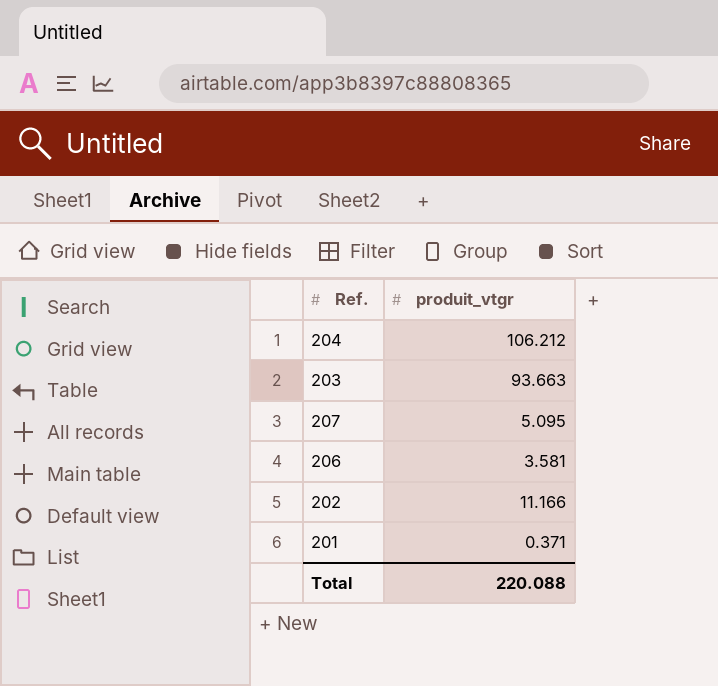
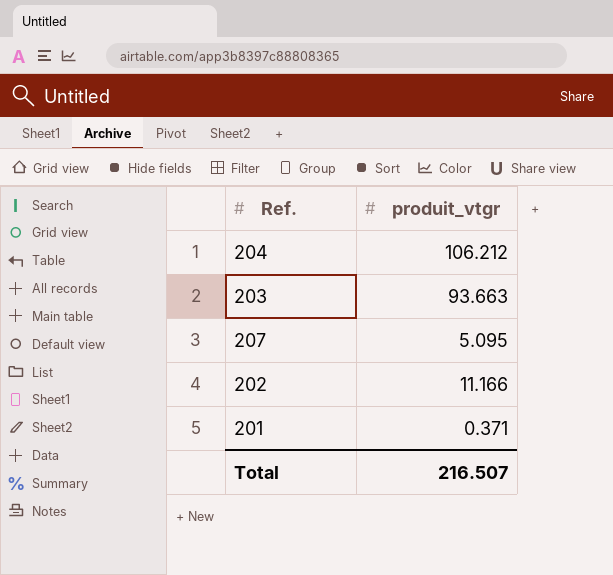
row 206: 3.581 -> none
Total | produit_vtgr: 220.088 -> 216.507

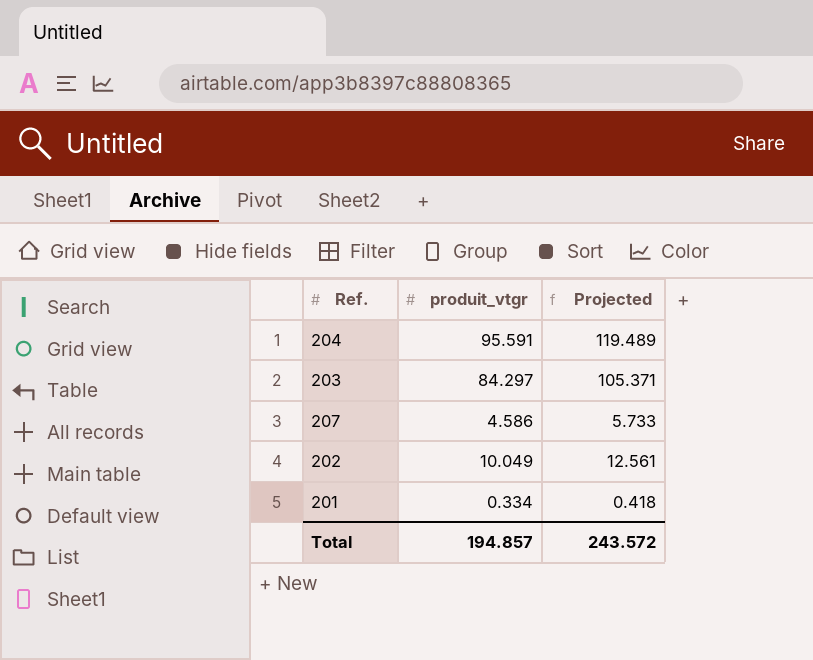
column Projected | formula: none -> [produit_vtgr] * 1.25
204 | produit_vtgr: 106.212 -> 95.591
203 | produit_vtgr: 93.663 -> 84.297
207 | produit_vtgr: 5.095 -> 4.586
202 | produit_vtgr: 11.166 -> 10.049
201 | produit_vtgr: 0.371 -> 0.334
Total | produit_vtgr: 216.507 -> 194.857

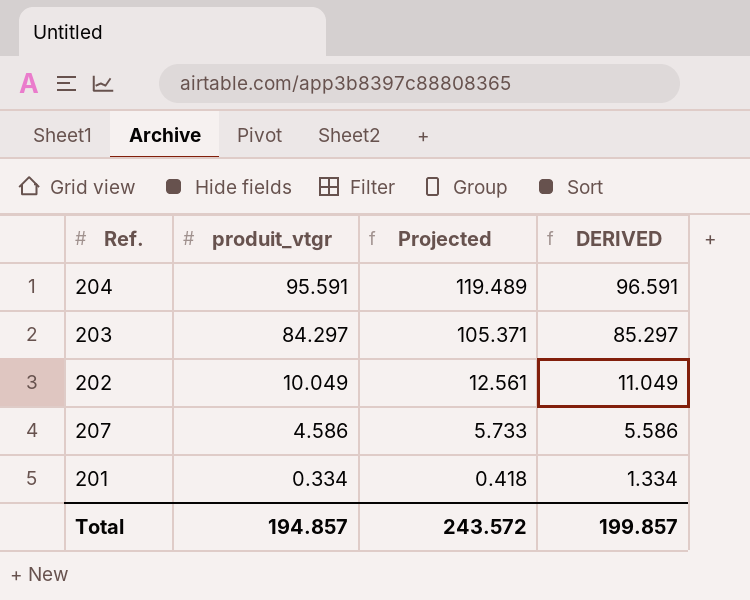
row order: none -> produit_vtgr descending
column DERIVED | formula: none -> [produit_vtgr] + 1

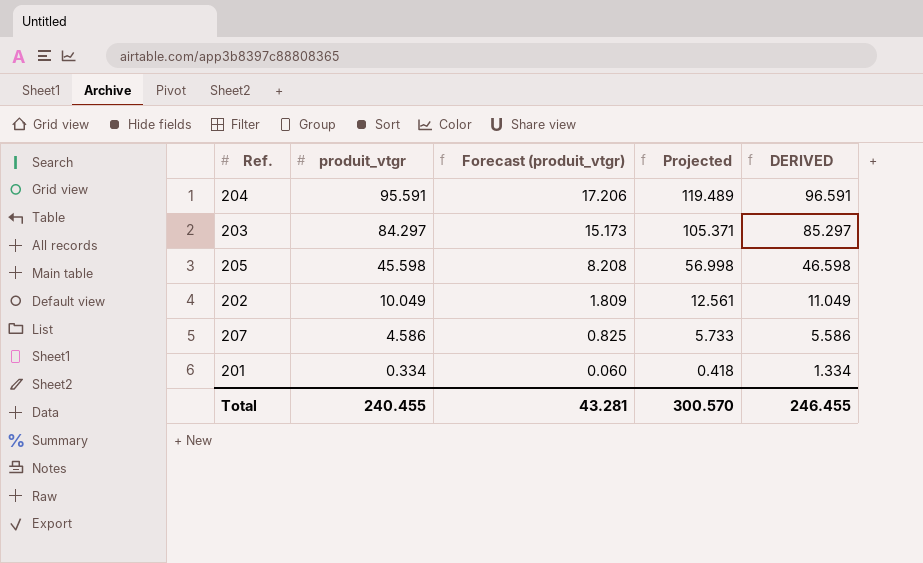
column Forecast (produit_vtgr) | formula: none -> [produit_vtgr] * 0.18
row 205: none -> 45.598 | 8.208 | 56.998 | 46.598
Total | produit_vtgr: 194.857 -> 240.455
Total | Projected: 243.572 -> 300.570
Total | DERIVED: 199.857 -> 246.455

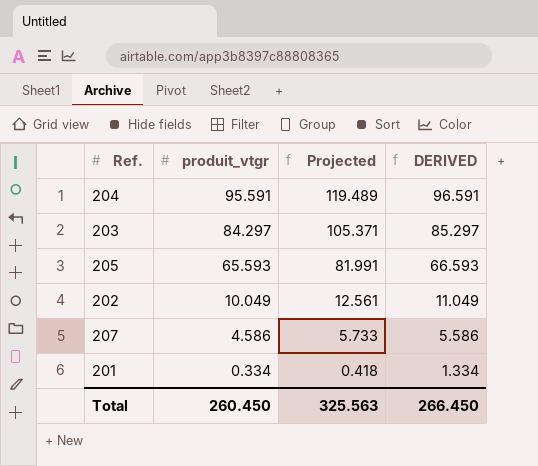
column Forecast (produit_vtgr) | formula: [produit_vtgr] * 0.18 -> none
205 | produit_vtgr: 45.598 -> 65.593
205 | Projected: 56.998 -> 81.991
205 | DERIVED: 46.598 -> 66.593
Total | produit_vtgr: 240.455 -> 260.450
Total | Projected: 300.570 -> 325.563
Total | DERIVED: 246.455 -> 266.450

